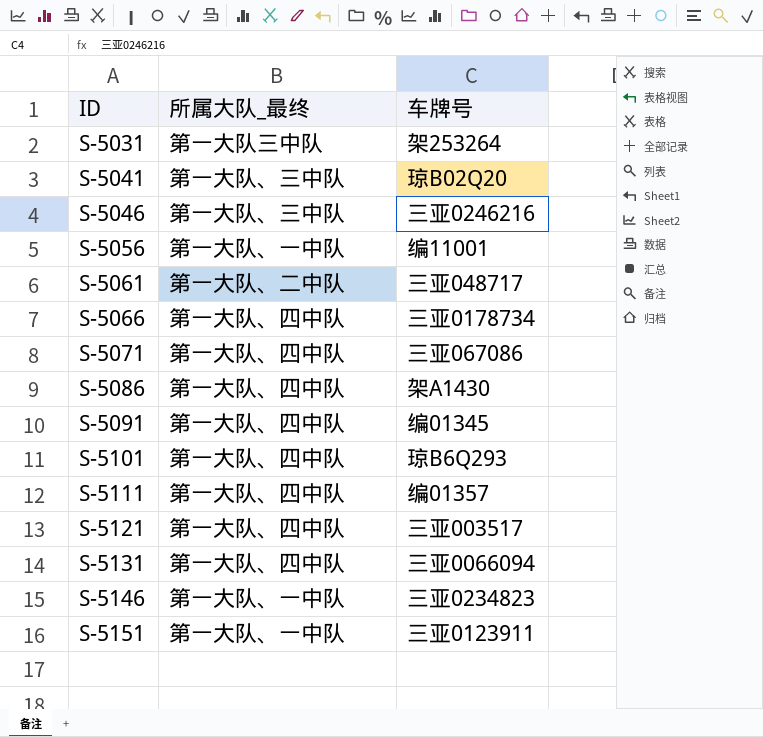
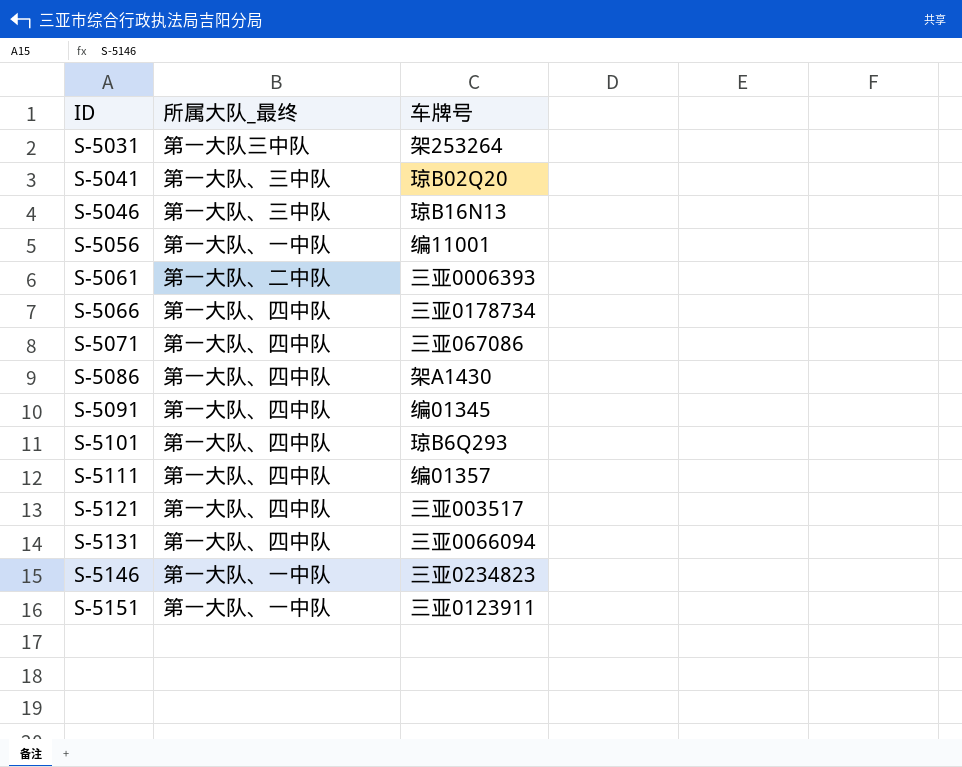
S-5046 | 车牌号: 三亚0246216 -> 琼B16N13
S-5061 | 车牌号: 三亚048717 -> 三亚0006393

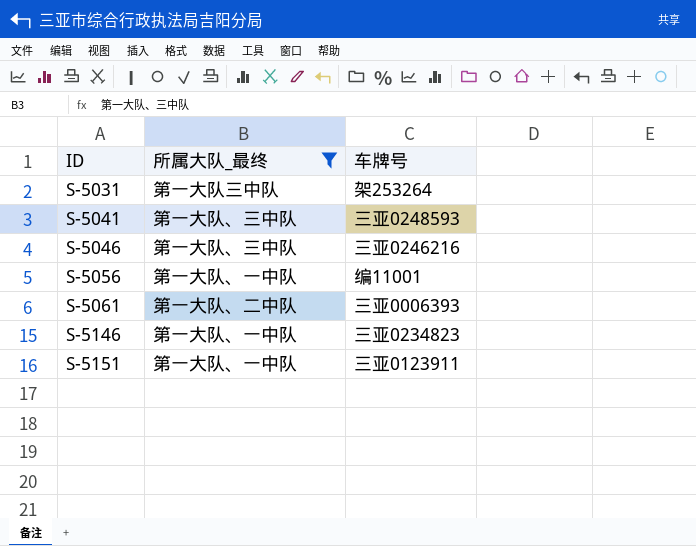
filter: none -> 所属大队_最终 != 第一大队、四中队
S-5041 | 车牌号: 琼B02Q20 -> 三亚0248593
S-5046 | 车牌号: 琼B16N13 -> 三亚0246216

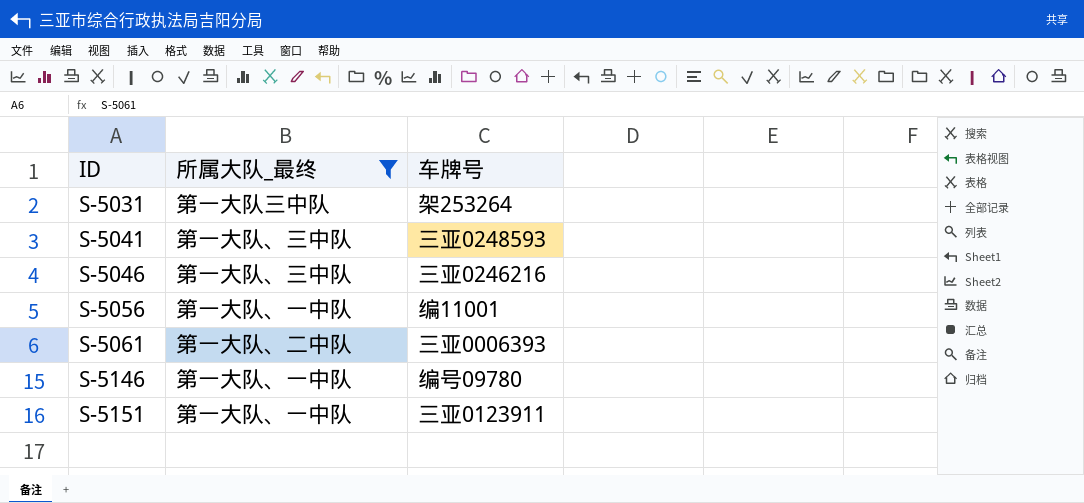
S-5146 | 车牌号: 三亚0234823 -> 编号09780

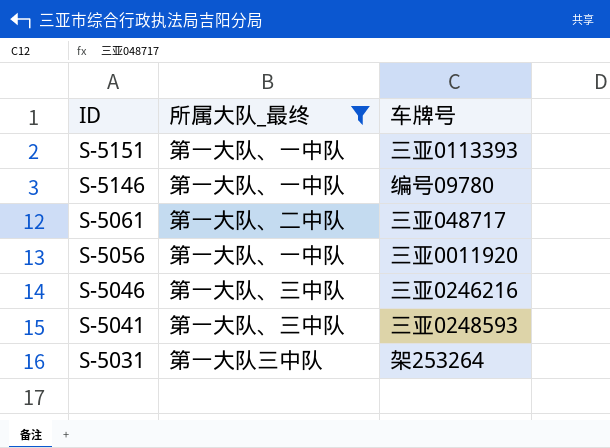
row order: ID ascending -> ID descending
S-5151 | 车牌号: 三亚0123911 -> 三亚0113393
S-5061 | 车牌号: 三亚0006393 -> 三亚048717
S-5056 | 车牌号: 编11001 -> 三亚0011920

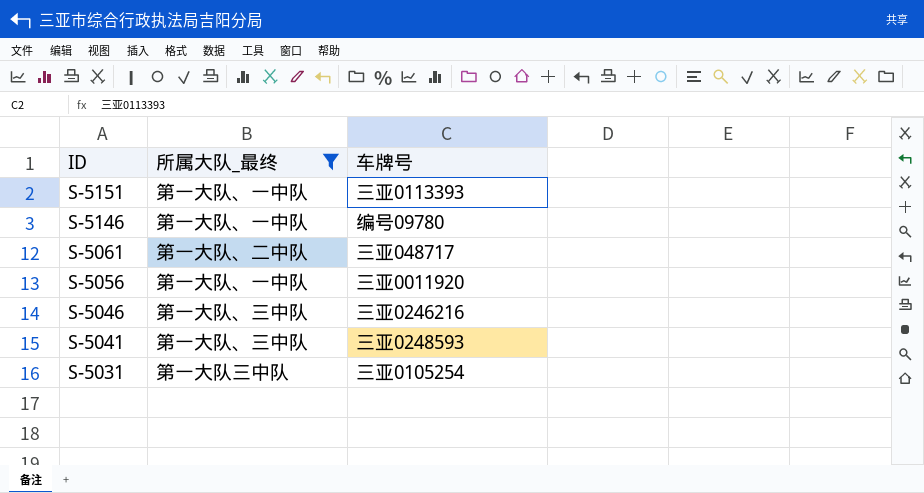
S-5031 | 车牌号: 架253264 -> 三亚0105254

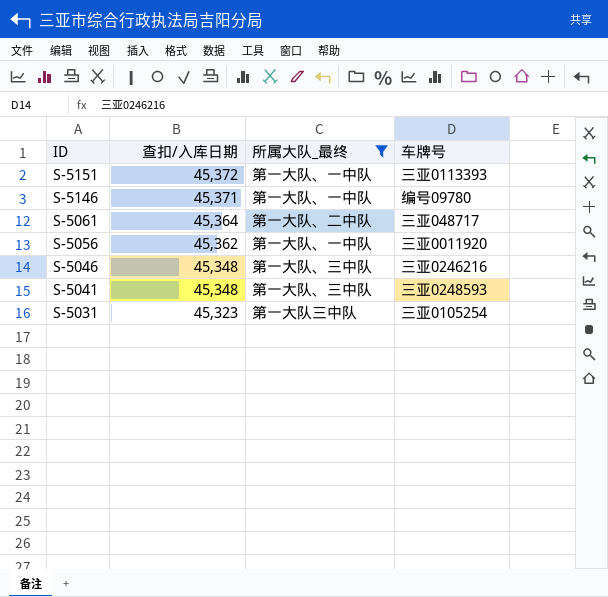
column 查扣/入库日期 | position: none -> 2

